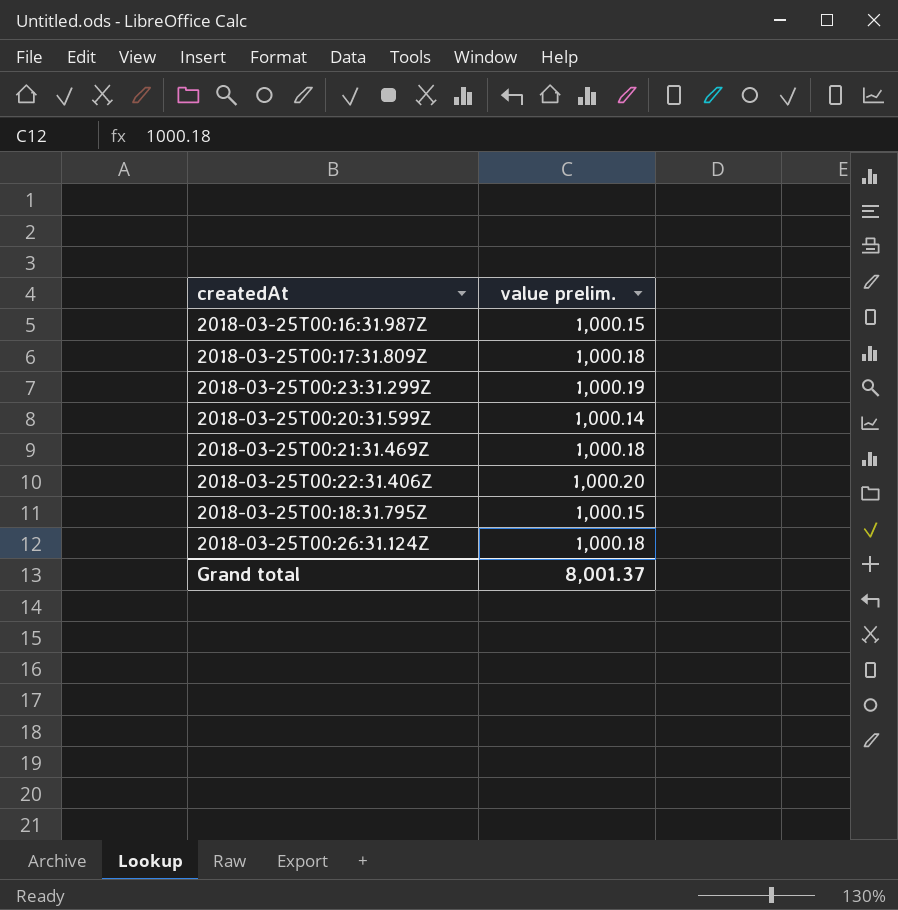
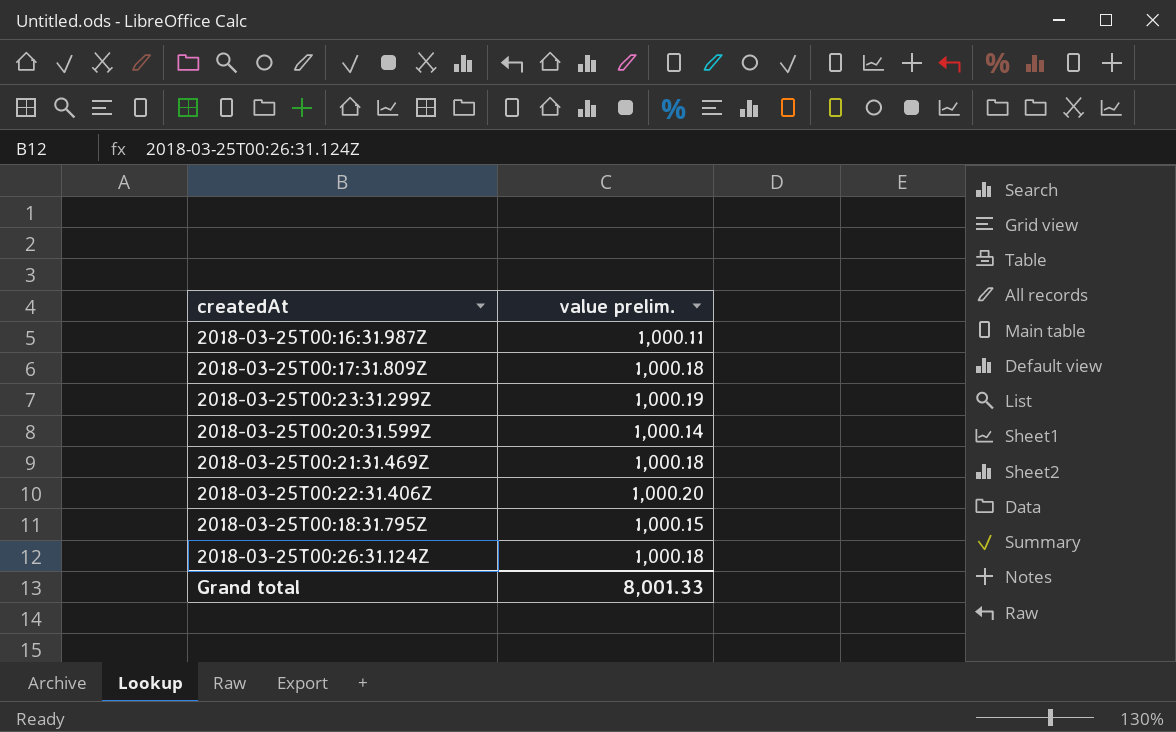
2018-03-25T00:16:31.987Z | value prelim.: 1,000.15 -> 1,000.11
Grand total | value prelim.: 8,001.37 -> 8,001.33

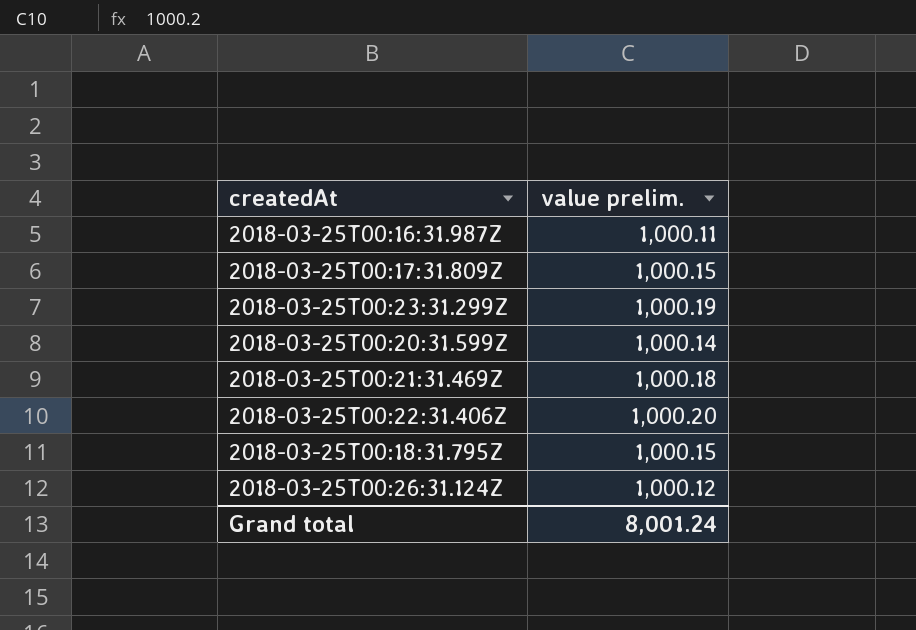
2018-03-25T00:17:31.809Z | value prelim.: 1,000.18 -> 1,000.15
2018-03-25T00:26:31.124Z | value prelim.: 1,000.18 -> 1,000.12
Grand total | value prelim.: 8,001.33 -> 8,001.24

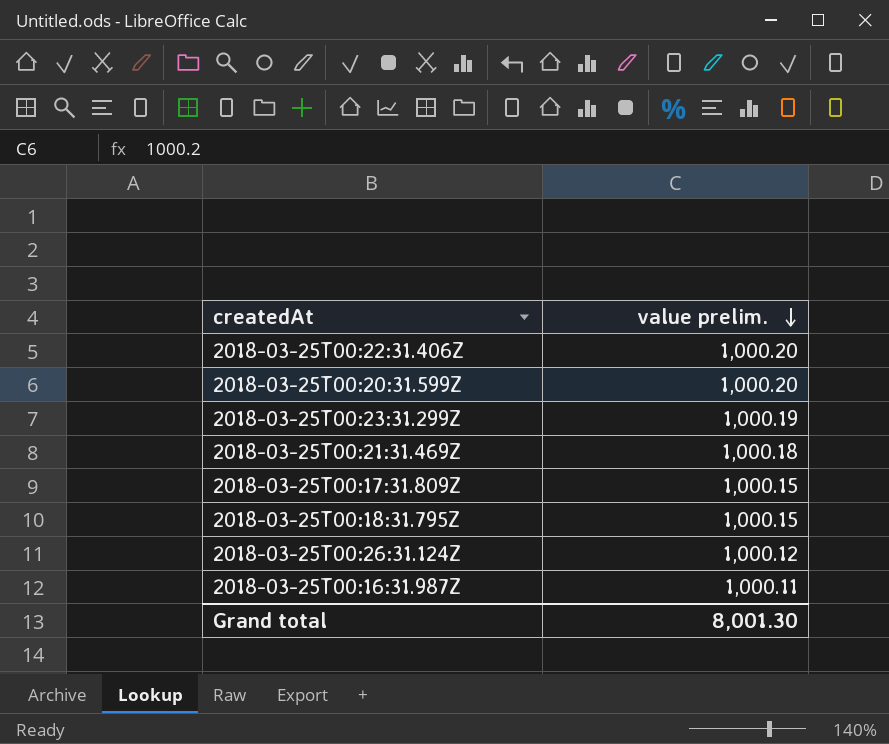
row order: none -> value prelim. descending
2018-03-25T00:20:31.599Z | value prelim.: 1,000.14 -> 1,000.20
Grand total | value prelim.: 8,001.24 -> 8,001.30

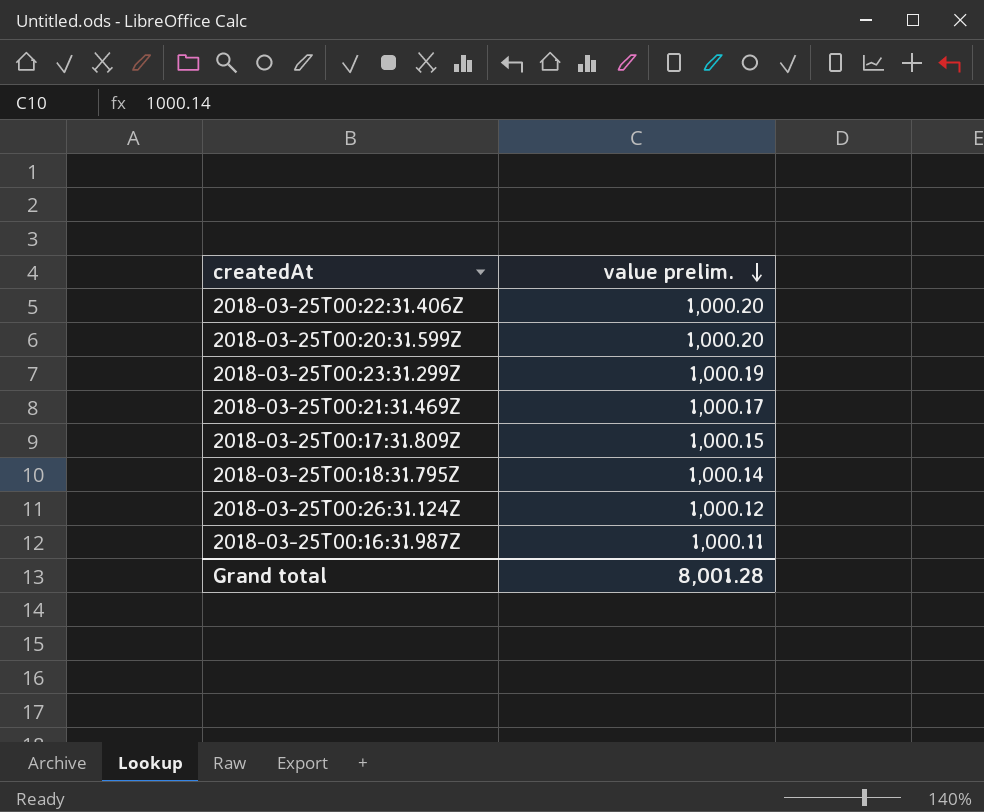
2018-03-25T00:21:31.469Z | value prelim.: 1,000.18 -> 1,000.17
2018-03-25T00:18:31.795Z | value prelim.: 1,000.15 -> 1,000.14
Grand total | value prelim.: 8,001.30 -> 8,001.28

